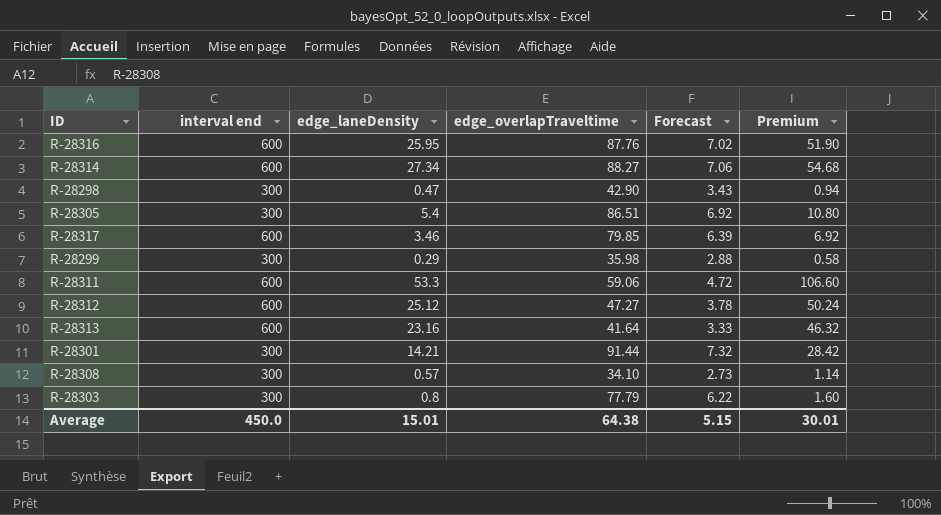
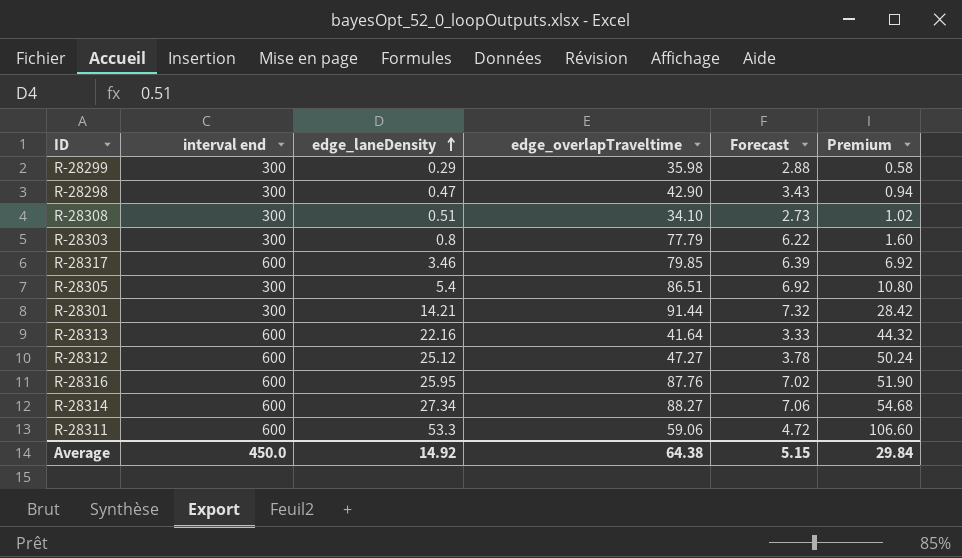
row order: none -> edge_laneDensity ascending
R-28308 | edge_laneDensity: 0.57 -> 0.51
R-28308 | Premium: 1.14 -> 1.02
R-28313 | edge_laneDensity: 23.16 -> 22.16
R-28313 | Premium: 46.32 -> 44.32
Average | edge_laneDensity: 15.01 -> 14.92
Average | Premium: 30.01 -> 29.84

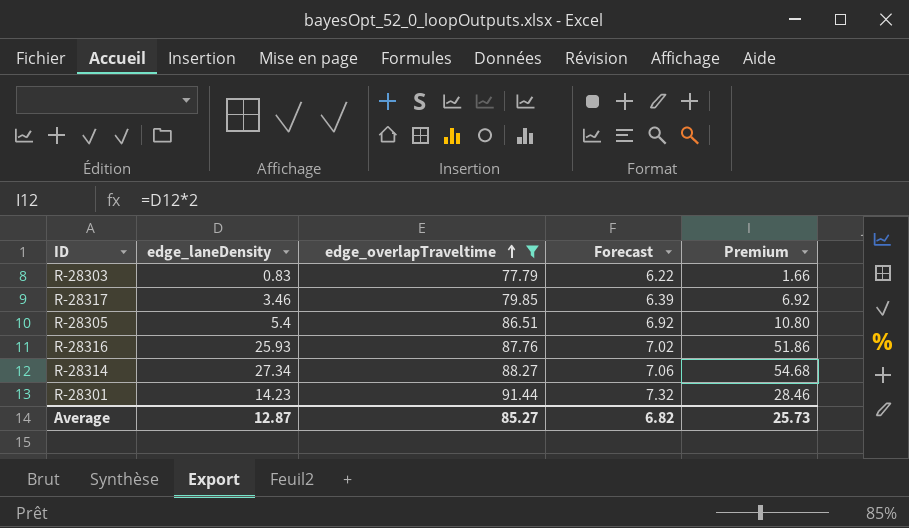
filter: none -> edge_overlapTraveltime >= 77.79
row order: edge_laneDensity ascending -> edge_overlapTraveltime ascending
column interval end | position: 2 -> none
R-28303 | edge_laneDensity: 0.8 -> 0.83
R-28303 | Premium: 1.60 -> 1.66
R-28316 | edge_laneDensity: 25.95 -> 25.93
R-28316 | Premium: 51.90 -> 51.86
R-28301 | edge_laneDensity: 14.21 -> 14.23
R-28301 | Premium: 28.42 -> 28.46
Average | edge_laneDensity: 14.92 -> 12.87
Average | edge_overlapTraveltime: 64.38 -> 85.27
Average | Forecast: 5.15 -> 6.82
Average | Premium: 29.84 -> 25.73

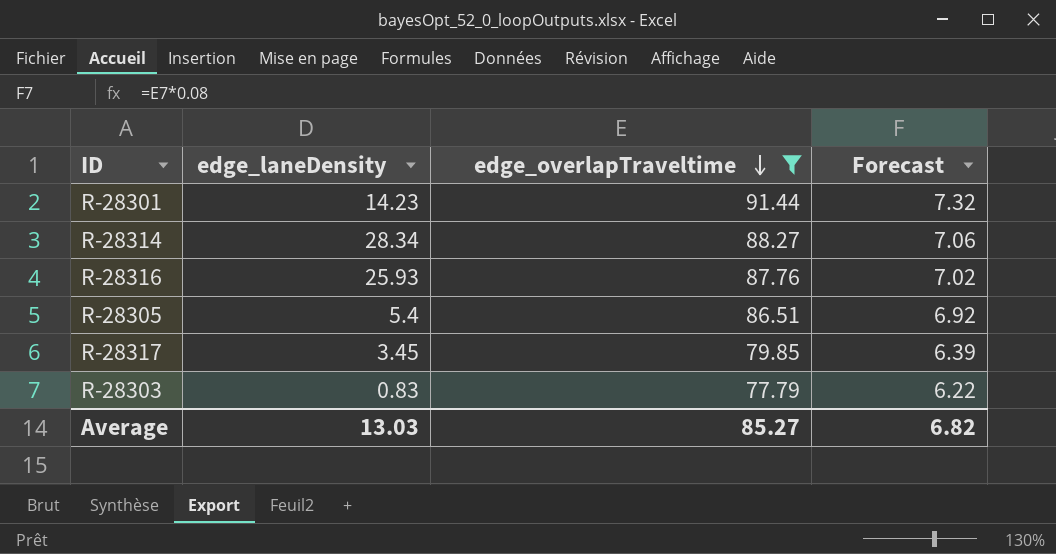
row order: edge_overlapTraveltime ascending -> edge_overlapTraveltime descending
column Premium | formula: [edge_laneDensity] * 2 -> none
R-28314 | edge_laneDensity: 27.34 -> 28.34
R-28317 | edge_laneDensity: 3.46 -> 3.45
Average | edge_laneDensity: 12.87 -> 13.03

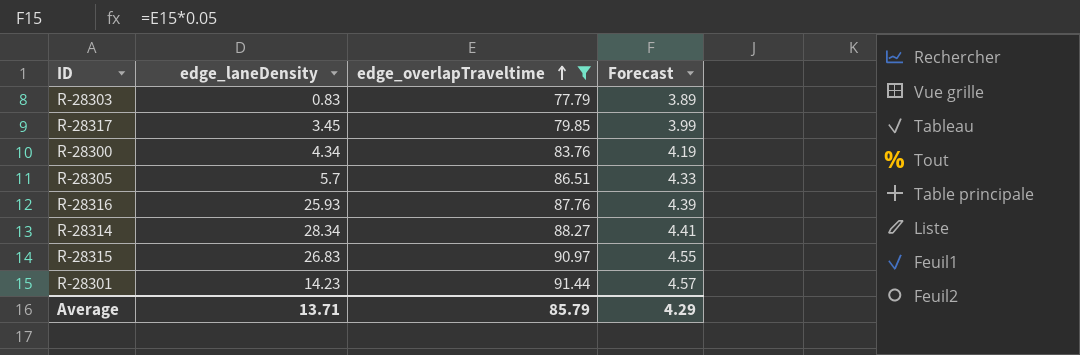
row order: edge_overlapTraveltime descending -> edge_overlapTraveltime ascending
column Forecast | formula: [edge_overlapTraveltime] * 0.08 -> [edge_overlapTraveltime] * 0.05
row R-28300: none -> 4.34 | 83.76 | 4.19
R-28305 | edge_laneDensity: 5.4 -> 5.7
row R-28315: none -> 26.83 | 90.97 | 4.55
Average | edge_laneDensity: 13.03 -> 13.71
Average | edge_overlapTraveltime: 85.27 -> 85.79
Average | Forecast: 6.82 -> 4.29

